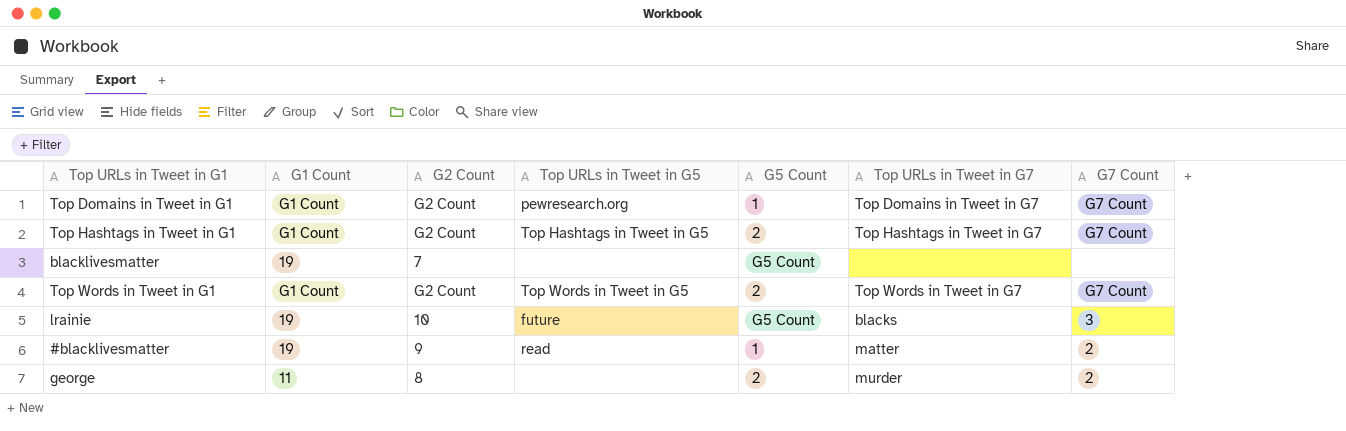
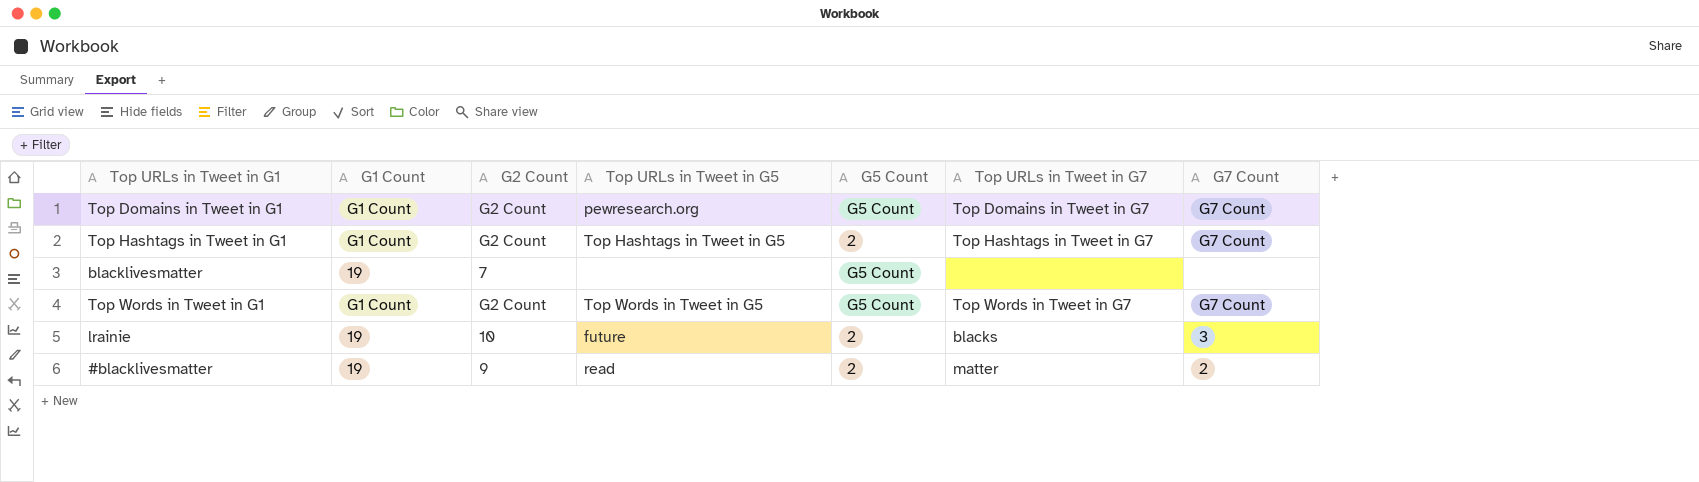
row george: 11 | 8 | none | 2 | murder | 2 -> none
Top Domains in Tweet in G1 | G5 Count: 1 -> G5 Count
Top Words in Tweet in G1 | G5 Count: 2 -> G5 Count
lrainie | G5 Count: G5 Count -> 2
#blacklivesmatter | G5 Count: 1 -> 2

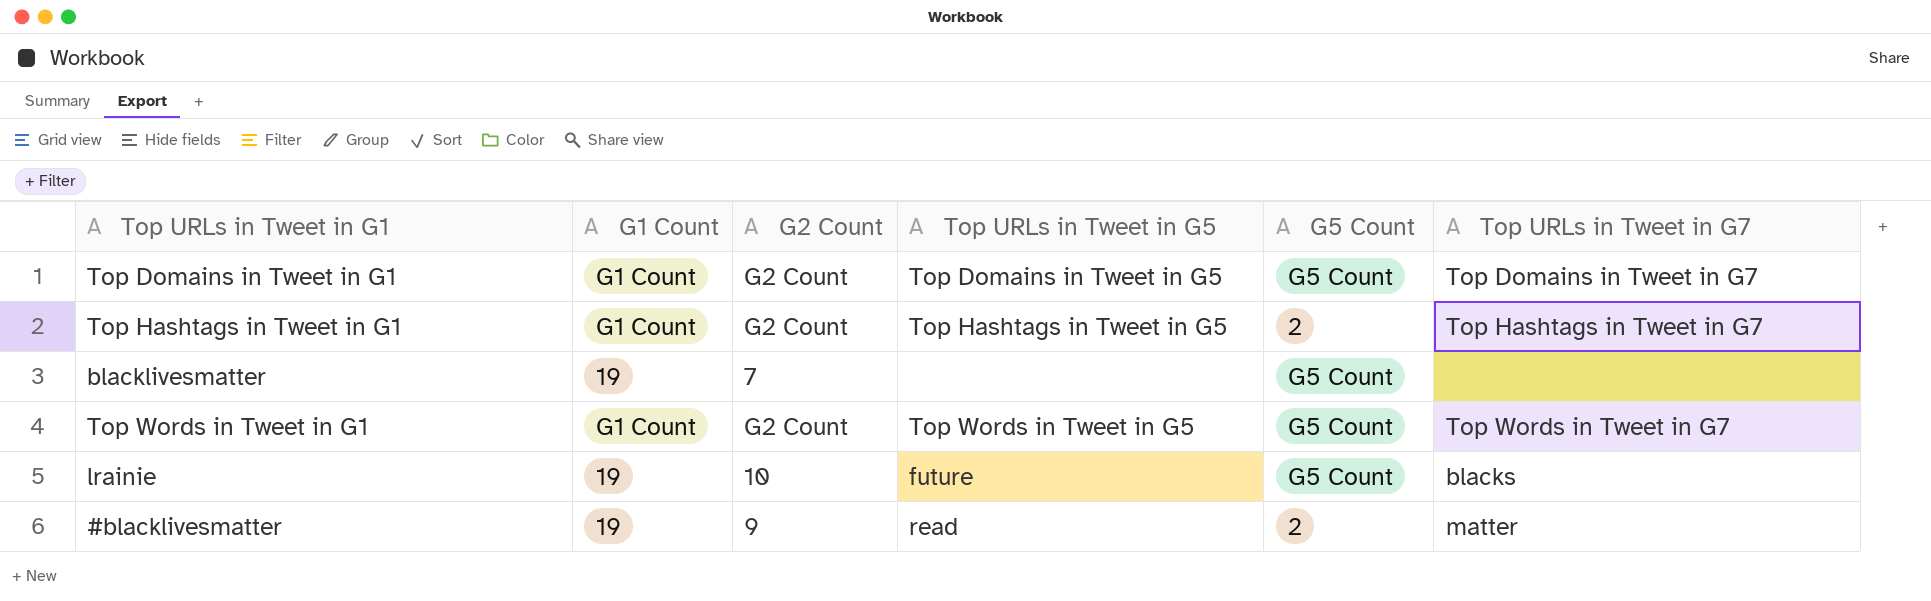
column G7 Count | position: 7 -> none
Top Domains in Tweet in G1 | Top URLs in Tweet in G5: pewresearch.org -> Top Domains in Tweet in G5
lrainie | G5 Count: 2 -> G5 Count

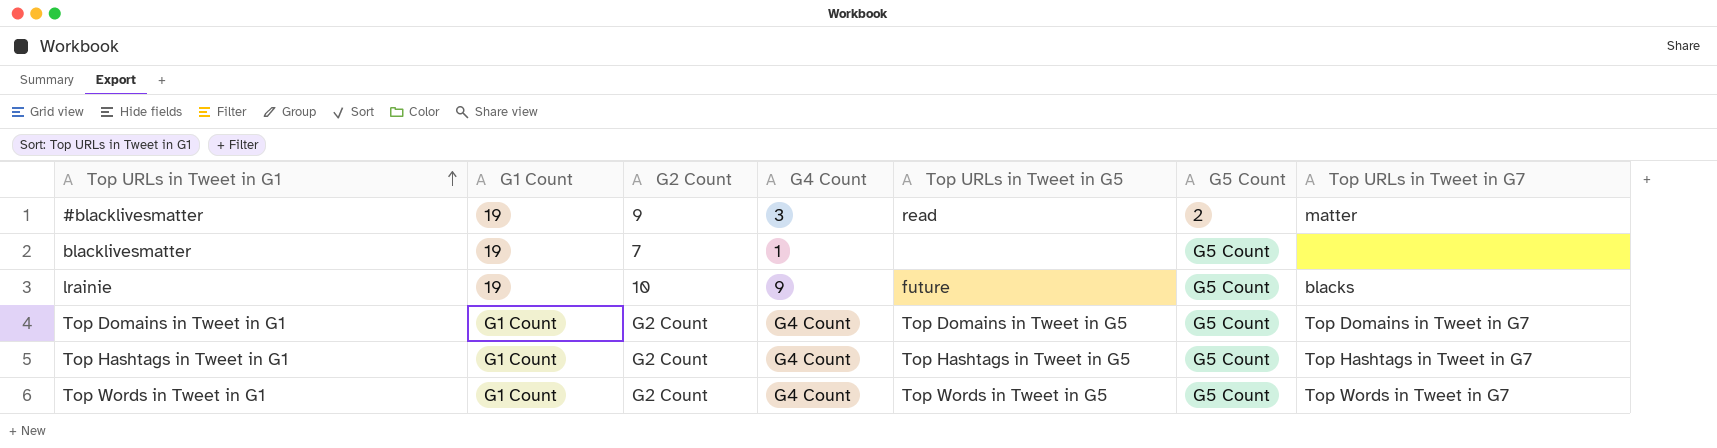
row order: none -> Top URLs in Tweet in G1 ascending
column G4 Count | position: none -> 4
Top Hashtags in Tweet in G1 | G5 Count: 2 -> G5 Count

